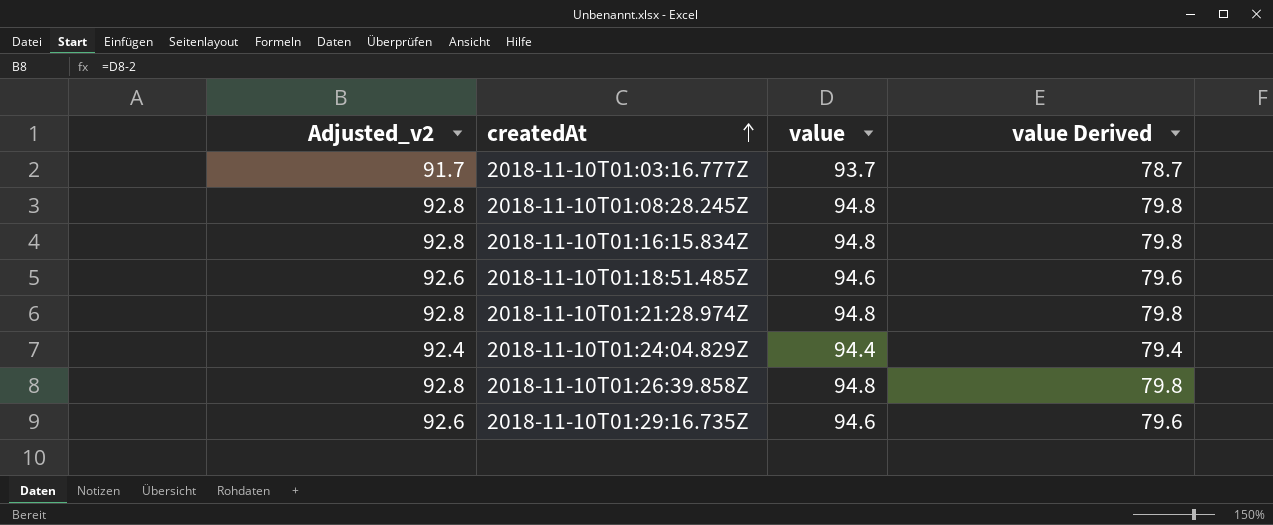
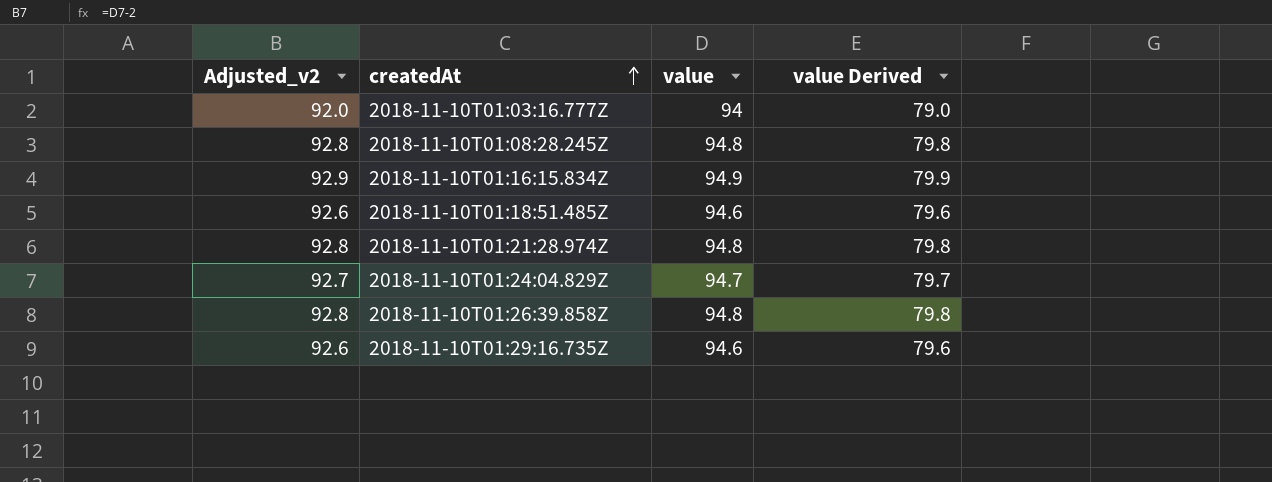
2018-11-10T01:03:16.777Z | Adjusted_v2: 91.7 -> 92.0
2018-11-10T01:03:16.777Z | value: 93.7 -> 94
2018-11-10T01:03:16.777Z | value Derived: 78.7 -> 79.0
2018-11-10T01:16:15.834Z | Adjusted_v2: 92.8 -> 92.9
2018-11-10T01:16:15.834Z | value: 94.8 -> 94.9
2018-11-10T01:16:15.834Z | value Derived: 79.8 -> 79.9
2018-11-10T01:24:04.829Z | Adjusted_v2: 92.4 -> 92.7
2018-11-10T01:24:04.829Z | value: 94.4 -> 94.7
2018-11-10T01:24:04.829Z | value Derived: 79.4 -> 79.7

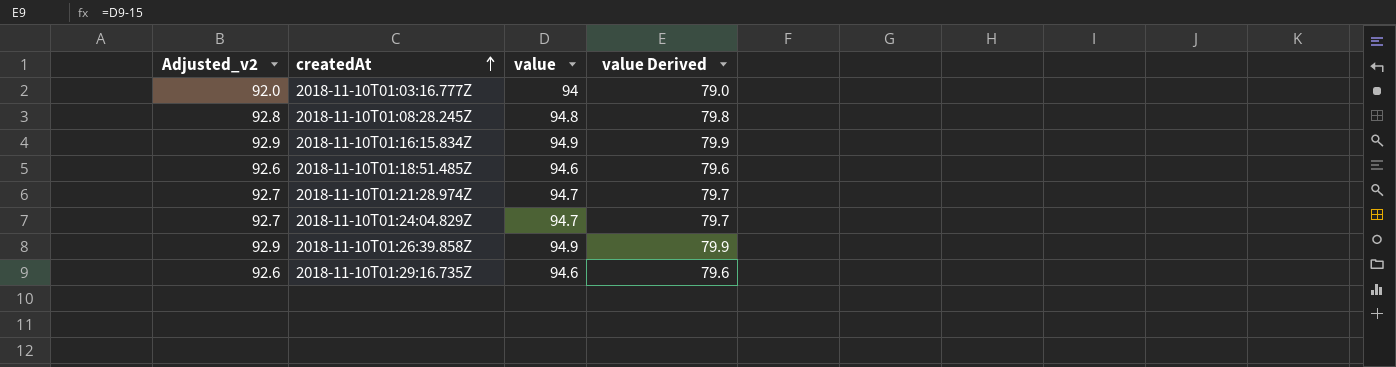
2018-11-10T01:21:28.974Z | Adjusted_v2: 92.8 -> 92.7
2018-11-10T01:21:28.974Z | value: 94.8 -> 94.7
2018-11-10T01:21:28.974Z | value Derived: 79.8 -> 79.7
2018-11-10T01:26:39.858Z | Adjusted_v2: 92.8 -> 92.9
2018-11-10T01:26:39.858Z | value: 94.8 -> 94.9
2018-11-10T01:26:39.858Z | value Derived: 79.8 -> 79.9

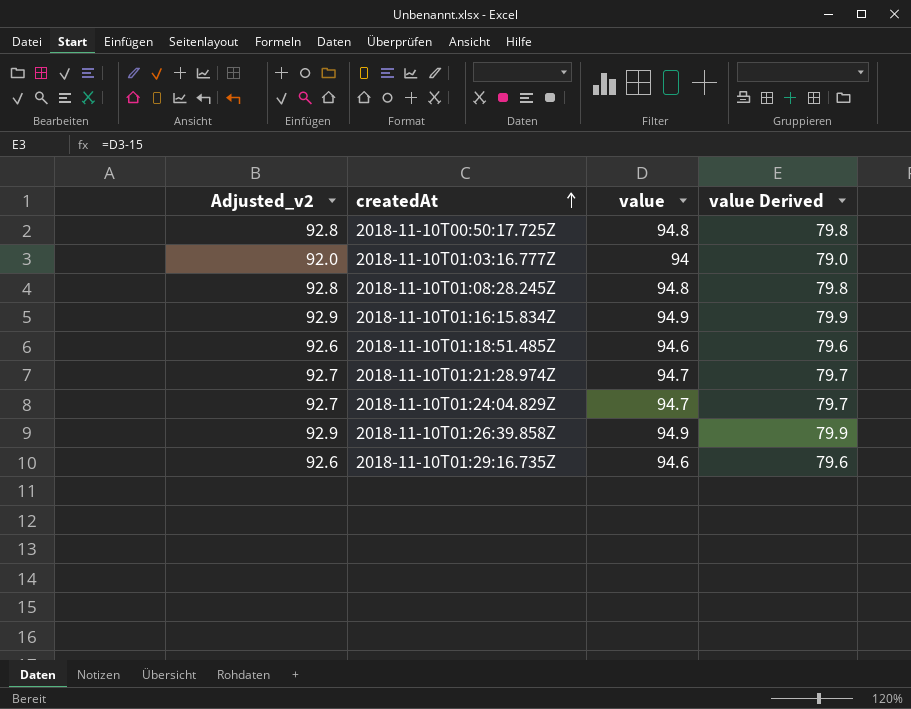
row 2018-11-10T00:50:17.725Z: none -> 92.8 | 94.8 | 79.8

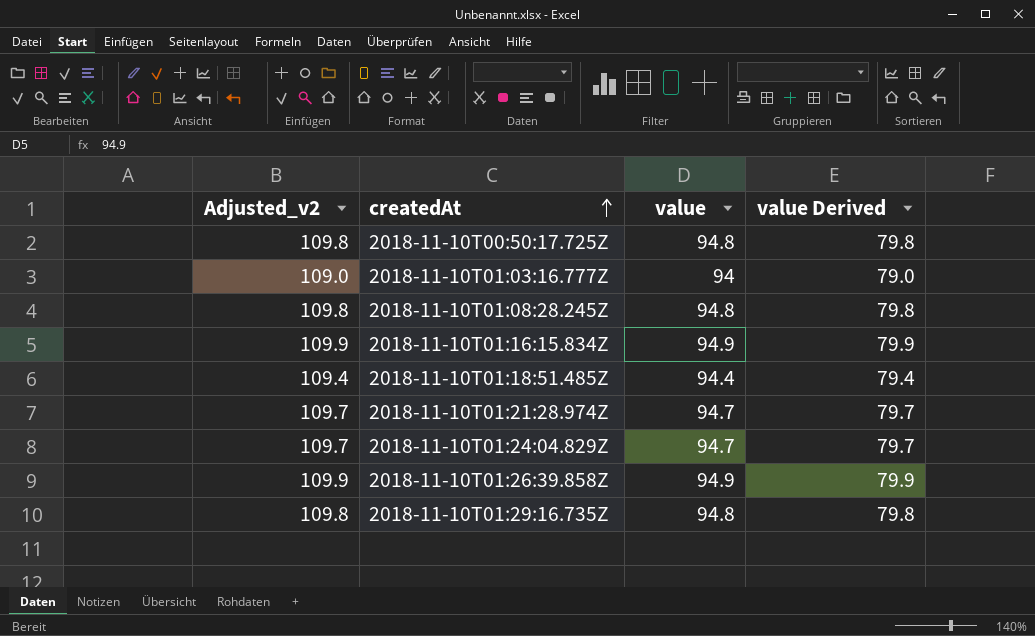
column Adjusted_v2 | formula: [value] - 2 -> [value] + 15
2018-11-10T01:18:51.485Z | value: 94.6 -> 94.4
2018-11-10T01:18:51.485Z | value Derived: 79.6 -> 79.4
2018-11-10T01:29:16.735Z | value: 94.6 -> 94.8
2018-11-10T01:29:16.735Z | value Derived: 79.6 -> 79.8

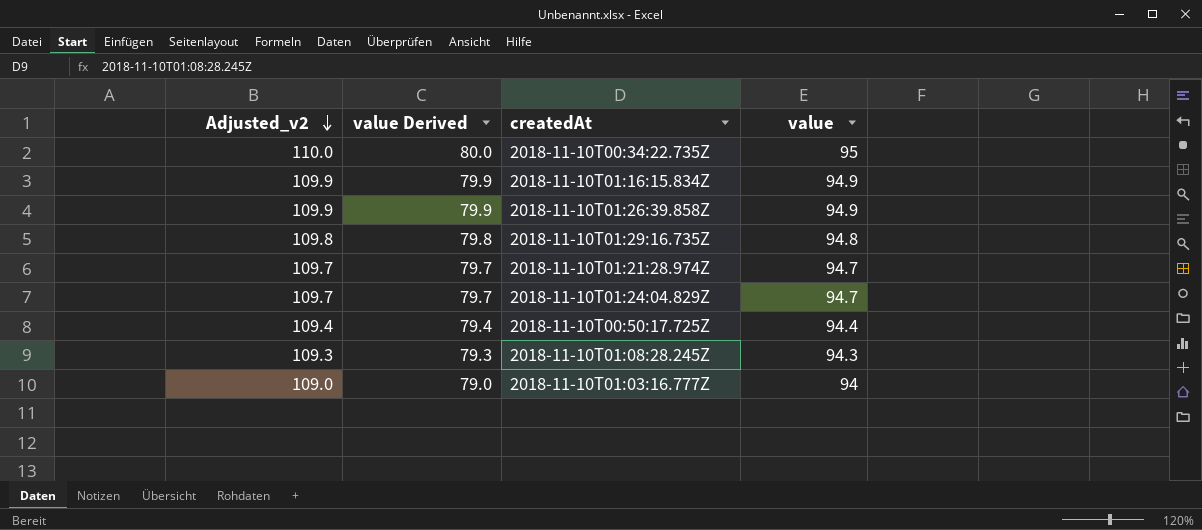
row order: createdAt ascending -> Adjusted_v2 descending
column value Derived | position: 4 -> 2
row 2018-11-10T01:18:51.485Z: 109.4 | 94.4 | 79.4 -> none
row 2018-11-10T00:34:22.735Z: none -> 110.0 | 80.0 | 95
2018-11-10T00:50:17.725Z | Adjusted_v2: 109.8 -> 109.4
2018-11-10T00:50:17.725Z | value Derived: 79.8 -> 79.4
2018-11-10T00:50:17.725Z | value: 94.8 -> 94.4
2018-11-10T01:08:28.245Z | Adjusted_v2: 109.8 -> 109.3
2018-11-10T01:08:28.245Z | value Derived: 79.8 -> 79.3
2018-11-10T01:08:28.245Z | value: 94.8 -> 94.3

